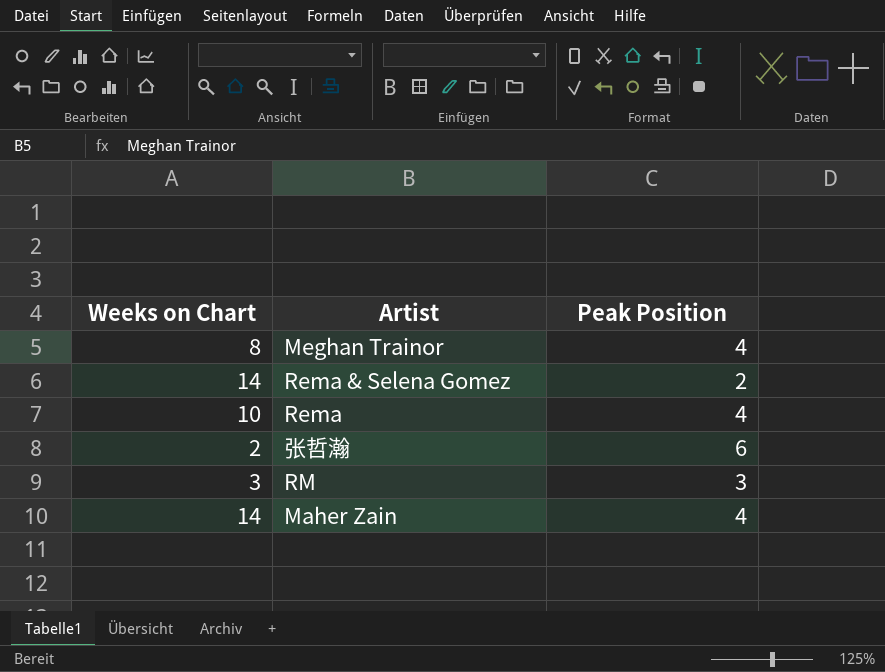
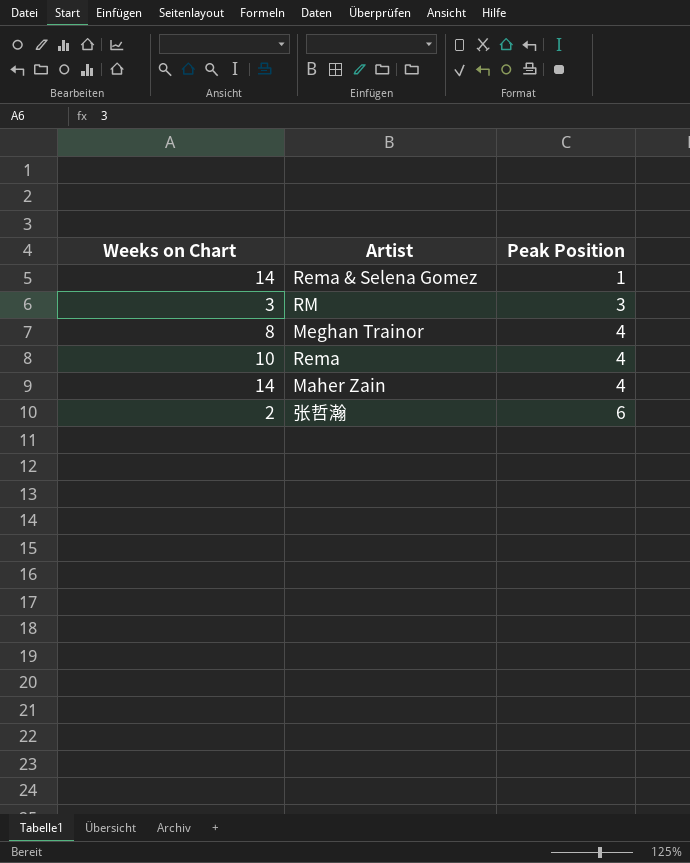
row order: none -> Peak Position ascending
Rema & Selena Gomez | Peak Position: 2 -> 1

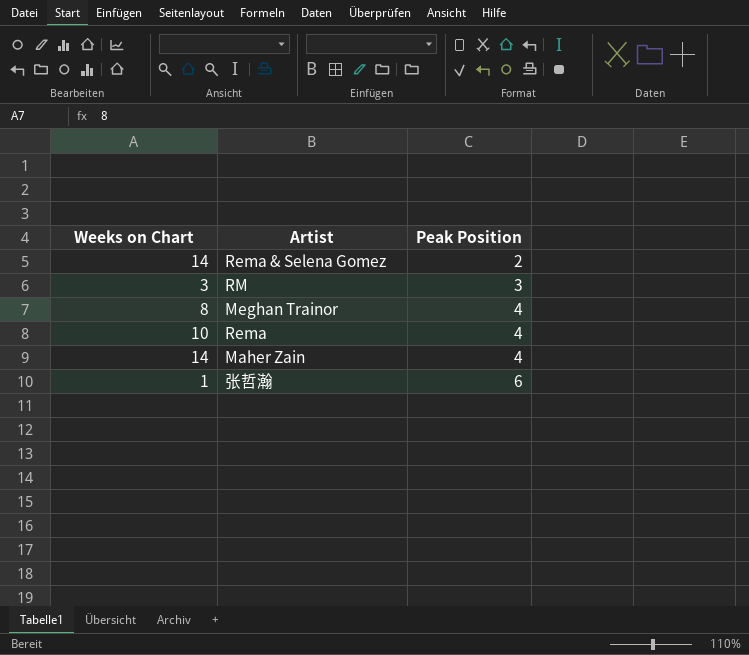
Rema & Selena Gomez | Peak Position: 1 -> 2
张哲瀚 | Weeks on Chart: 2 -> 1

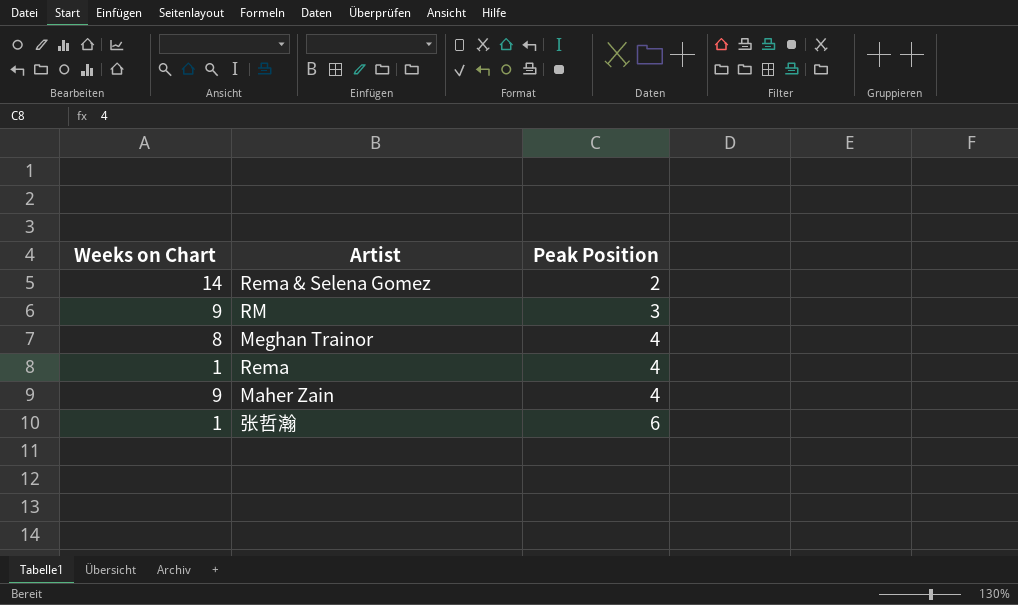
RM | Weeks on Chart: 3 -> 9
Rema | Weeks on Chart: 10 -> 1
Maher Zain | Weeks on Chart: 14 -> 9

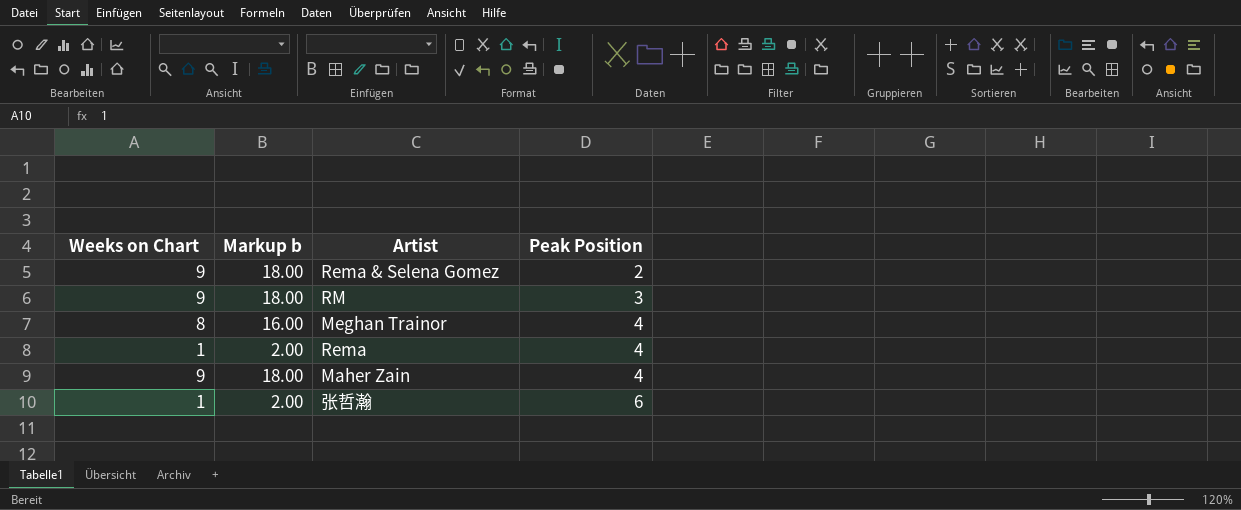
column Markup b | formula: none -> [Weeks on Chart] * 2
Rema & Selena Gomez | Weeks on Chart: 14 -> 9

